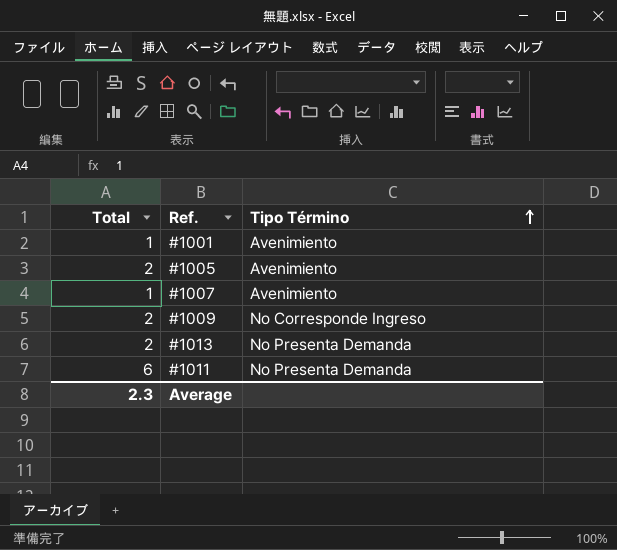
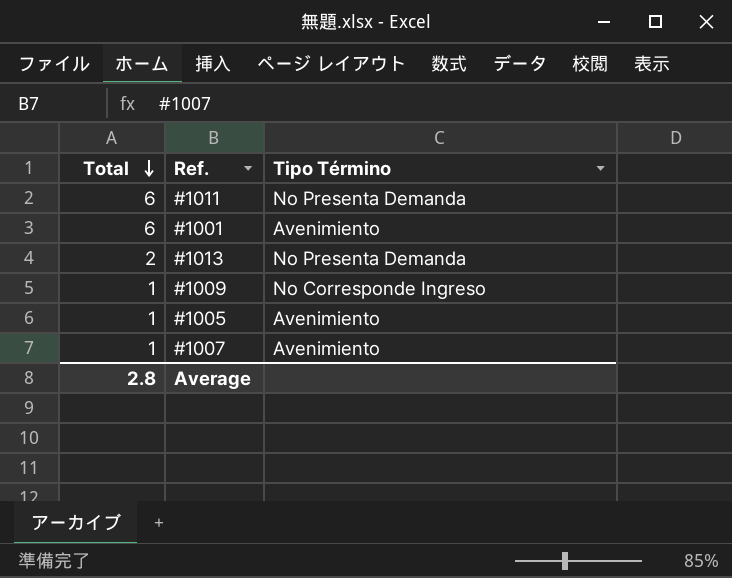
row order: Tipo Término ascending -> Total descending
#1001 | Total: 1 -> 6
#1009 | Total: 2 -> 1
#1005 | Total: 2 -> 1
Average | Total: 2.3 -> 2.8

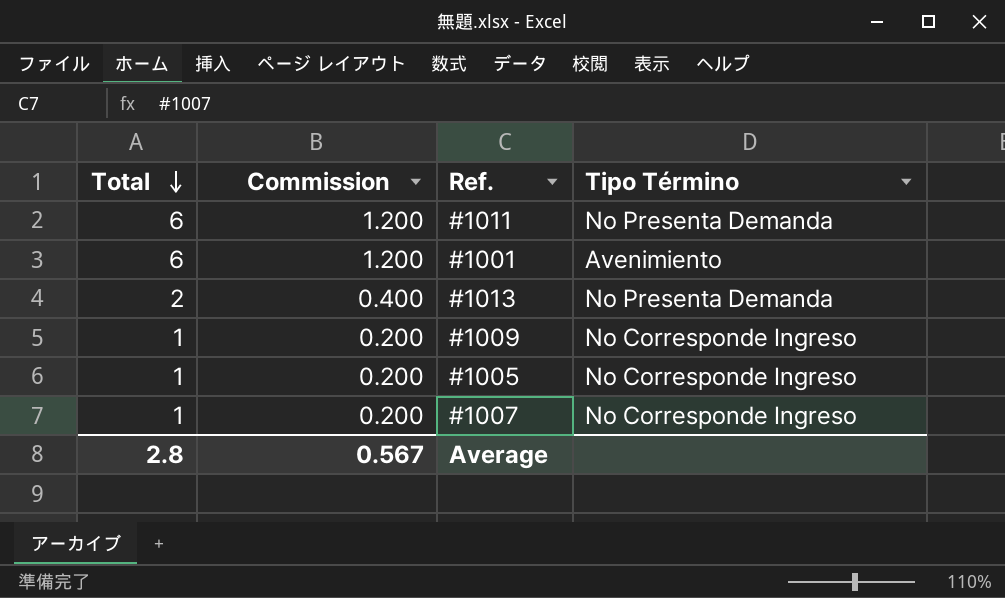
column Commission | formula: none -> [Total] * 0.2
#1005 | Tipo Término: Avenimiento -> No Corresponde Ingreso
#1007 | Tipo Término: Avenimiento -> No Corresponde Ingreso

